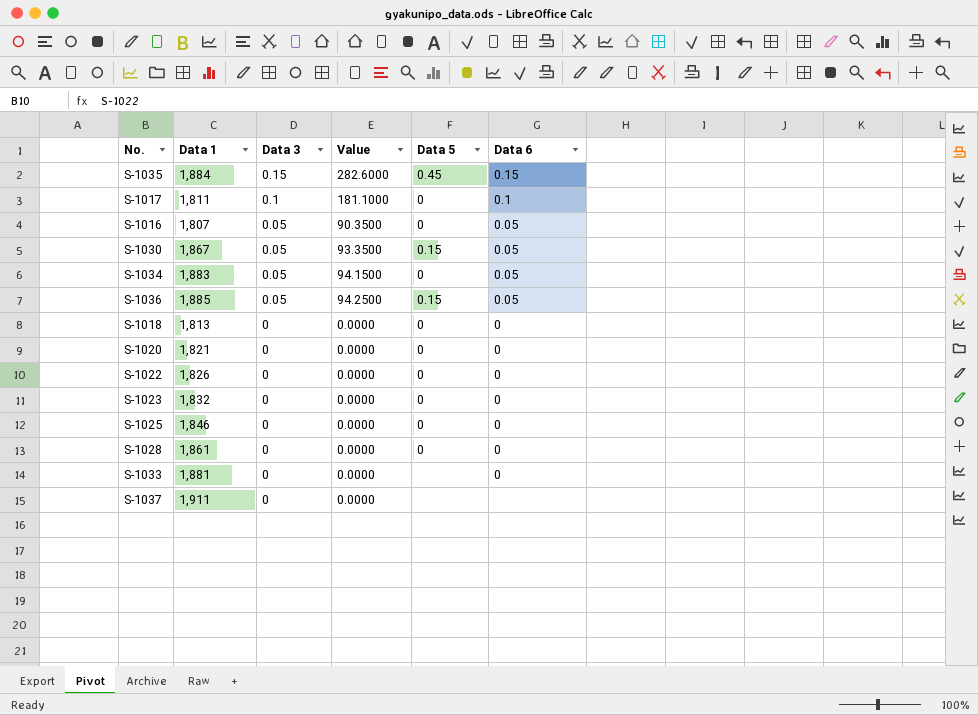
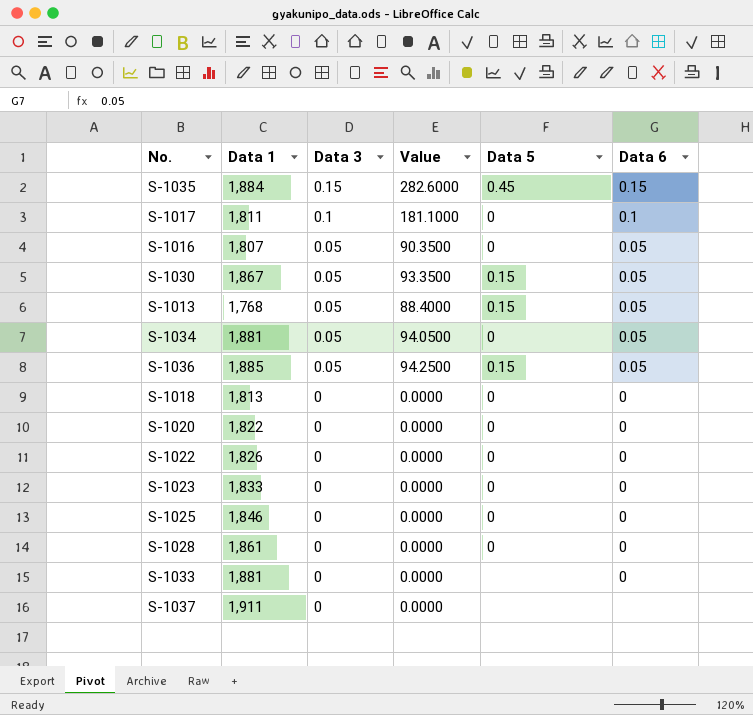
row S-1013: none -> 1,768 | 0.05 | 88.4000 | 0.15 | 0.05
S-1034 | Data 1: 1,883 -> 1,881
S-1034 | Value: 94.1500 -> 94.0500
S-1020 | Data 1: 1,821 -> 1,822
S-1023 | Data 1: 1,832 -> 1,833

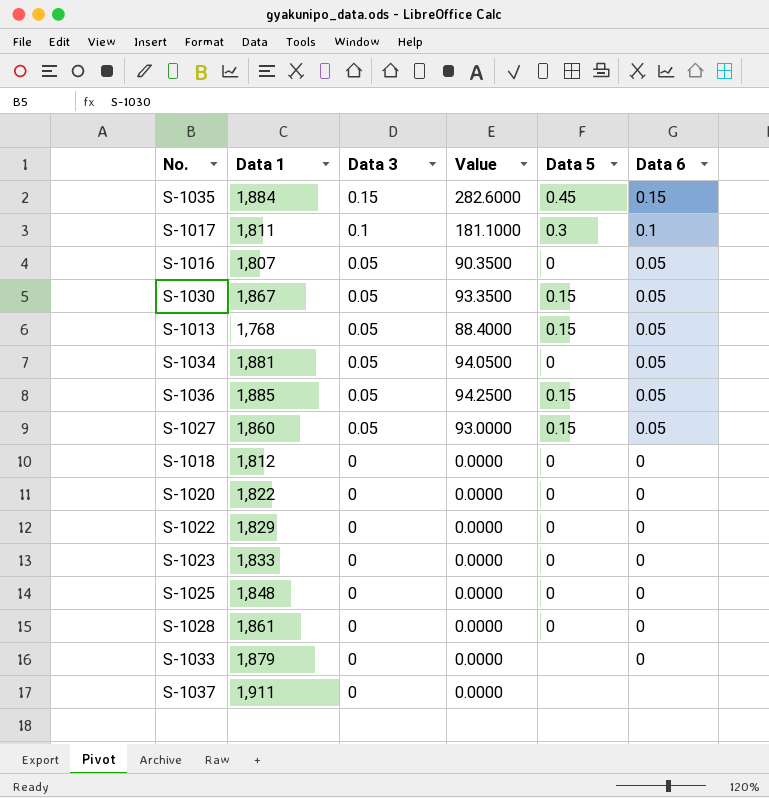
S-1017 | Data 5: 0 -> 0.3
row S-1027: none -> 1,860 | 0.05 | 93.0000 | 0.15 | 0.05
S-1018 | Data 1: 1,813 -> 1,812
S-1022 | Data 1: 1,826 -> 1,829
S-1025 | Data 1: 1,846 -> 1,848
S-1033 | Data 1: 1,881 -> 1,879

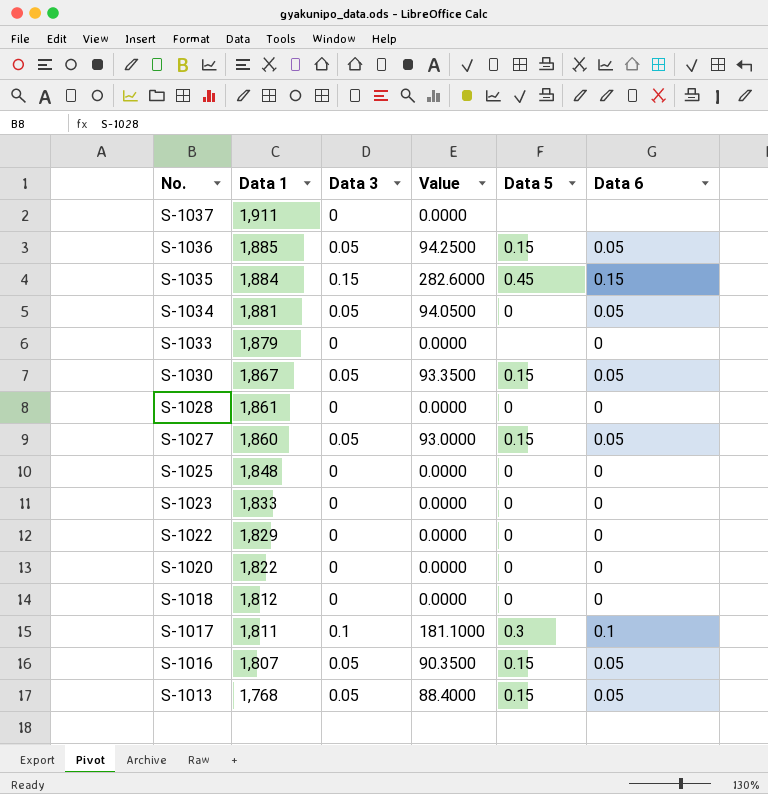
row order: Data 3 descending -> No. descending
S-1016 | Data 5: 0 -> 0.15

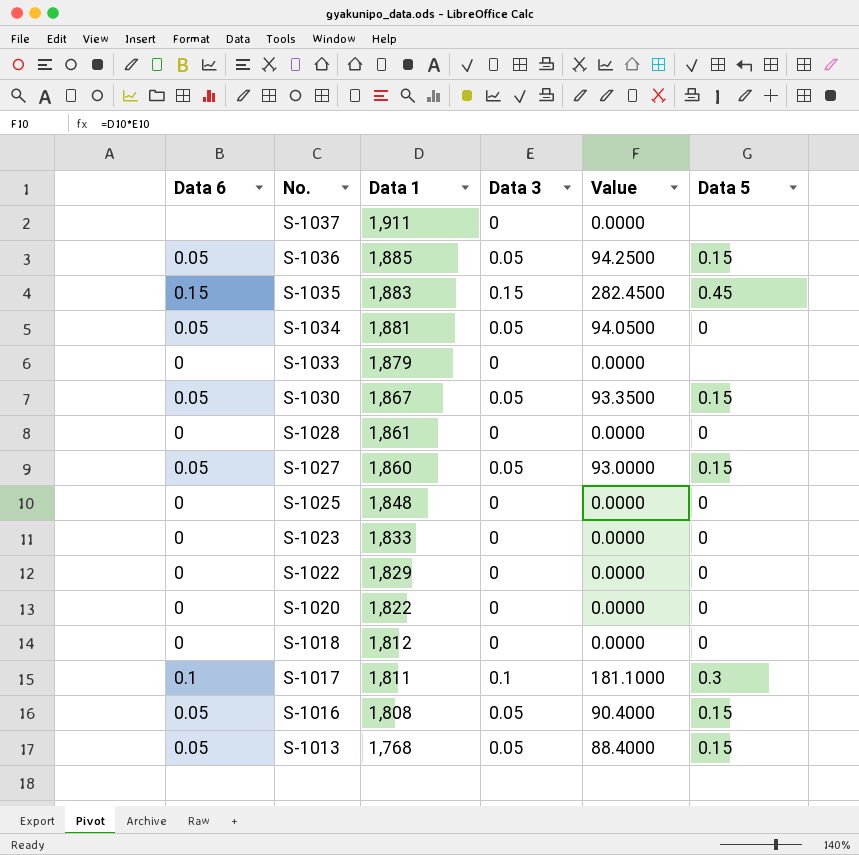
column Data 6 | position: 6 -> 1
S-1035 | Data 1: 1,884 -> 1,883
S-1035 | Value: 282.6000 -> 282.4500
S-1016 | Data 1: 1,807 -> 1,808
S-1016 | Value: 90.3500 -> 90.4000

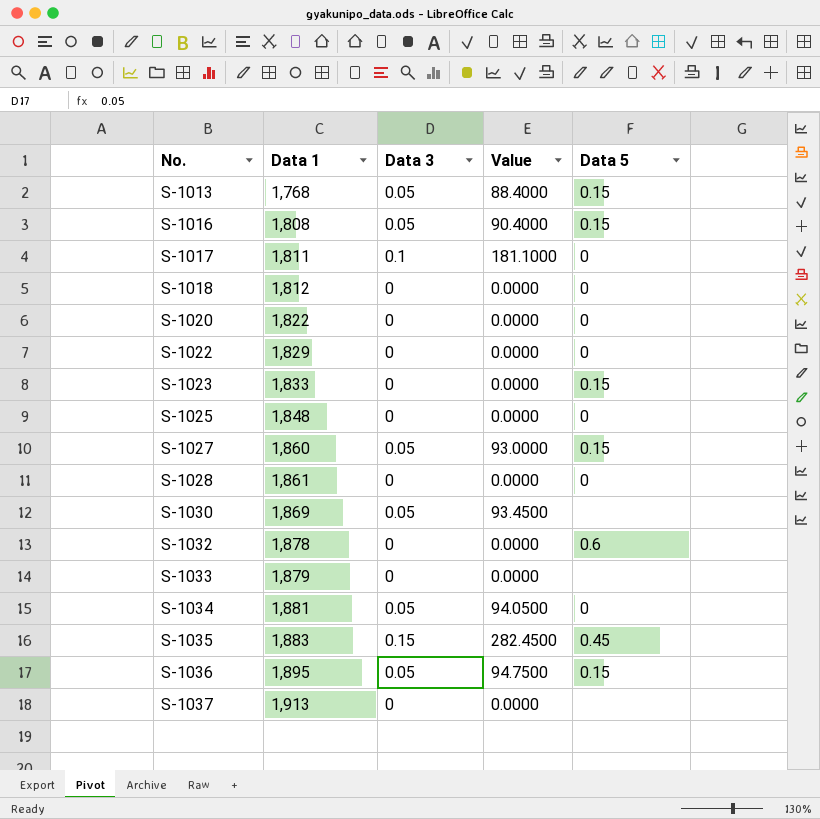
row order: No. descending -> No. ascending
column Data 6 | position: 1 -> none
S-1017 | Data 5: 0.3 -> 0
S-1023 | Data 5: 0 -> 0.15
S-1030 | Data 1: 1,867 -> 1,869
S-1030 | Value: 93.3500 -> 93.4500
S-1030 | Data 5: 0.15 -> none
row S-1032: none -> 1,878 | 0 | 0.0000 | 0.6
S-1036 | Data 1: 1,885 -> 1,895
S-1036 | Value: 94.2500 -> 94.7500
S-1037 | Data 1: 1,911 -> 1,913

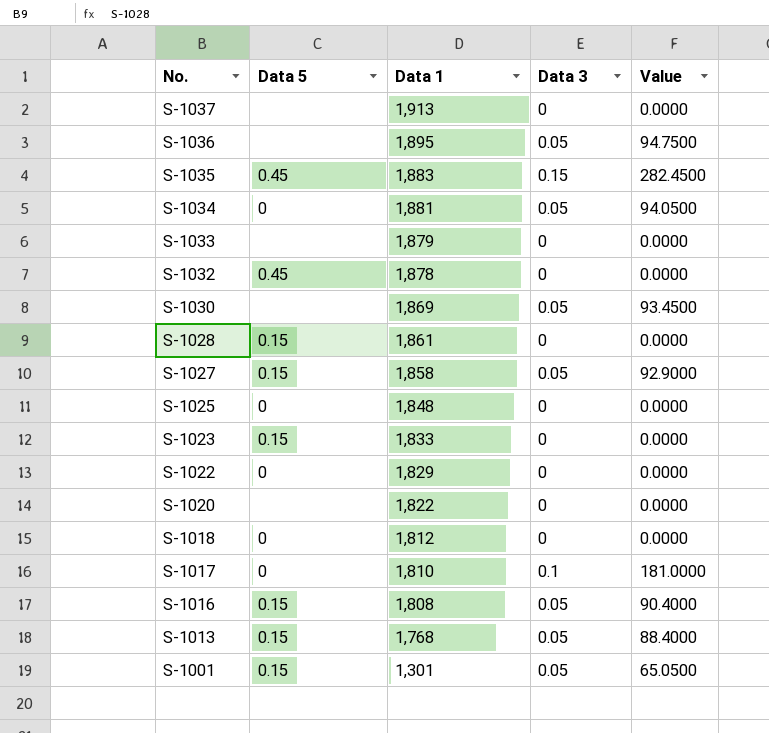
row order: No. ascending -> No. descending
column Data 5 | position: 5 -> 2
S-1036 | Data 5: 0.15 -> none
S-1032 | Data 5: 0.6 -> 0.45
S-1028 | Data 5: 0 -> 0.15
S-1027 | Data 1: 1,860 -> 1,858
S-1027 | Value: 93.0000 -> 92.9000
S-1020 | Data 5: 0 -> none
S-1017 | Data 1: 1,811 -> 1,810
S-1017 | Value: 181.1000 -> 181.0000
row S-1001: none -> 0.15 | 1,301 | 0.05 | 65.0500

